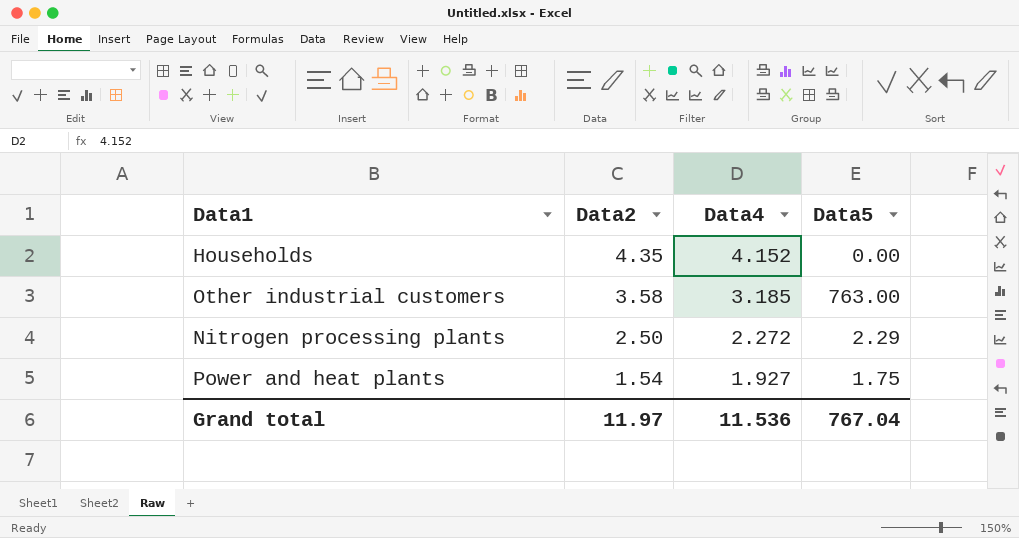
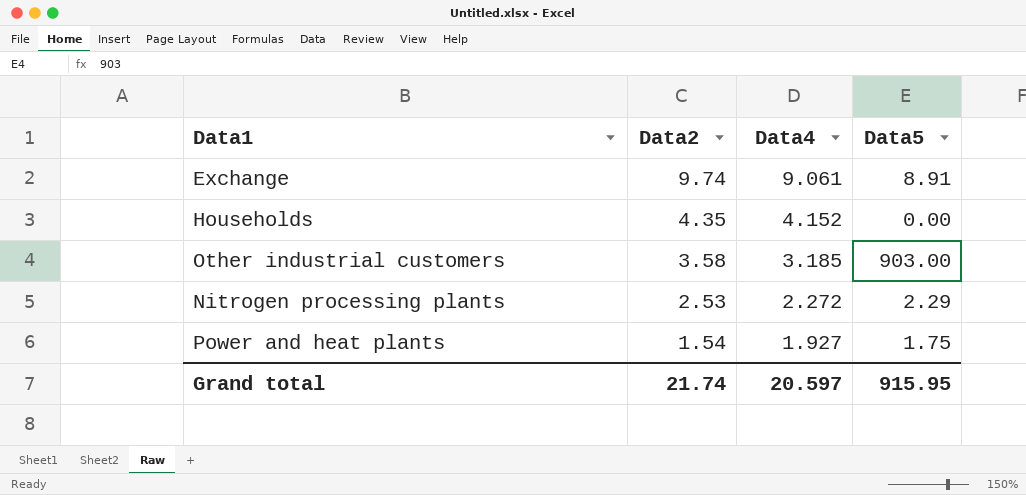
row Exchange: none -> 9.74 | 9.061 | 8.91
Other industrial customers | Data5: 763.00 -> 903.00
Nitrogen processing plants | Data2: 2.50 -> 2.53
Grand total | Data2: 11.97 -> 21.74
Grand total | Data4: 11.536 -> 20.597
Grand total | Data5: 767.04 -> 915.95

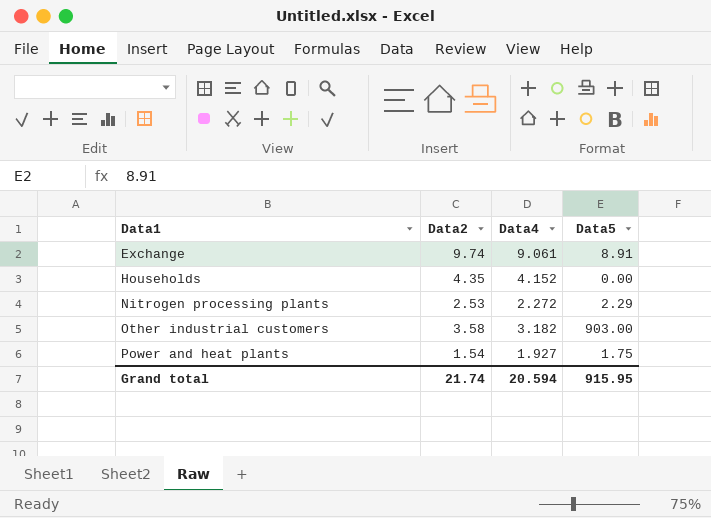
row order: Data2 descending -> Data1 ascending
Other industrial customers | Data4: 3.185 -> 3.182
Grand total | Data4: 20.597 -> 20.594

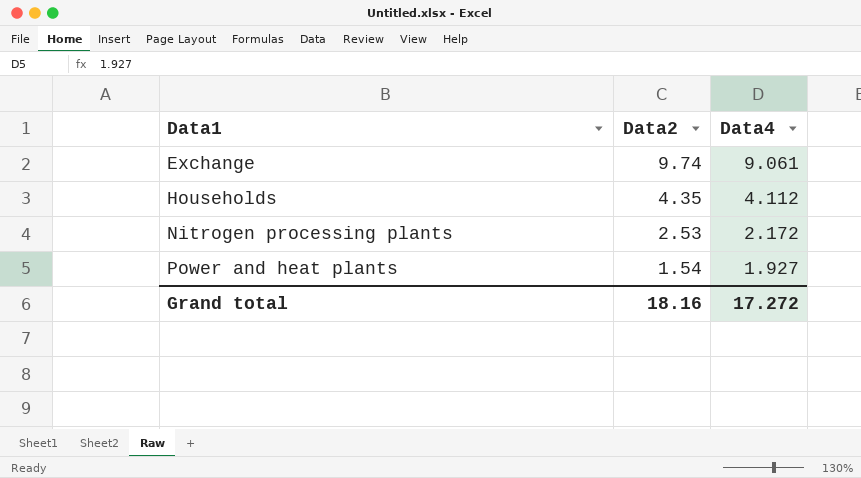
column Data5 | position: 4 -> none
row Other industrial customers: 3.58 | 3.182 | 903.00 -> none
Households | Data4: 4.152 -> 4.112
Nitrogen processing plants | Data4: 2.272 -> 2.172
Grand total | Data2: 21.74 -> 18.16
Grand total | Data4: 20.594 -> 17.272

